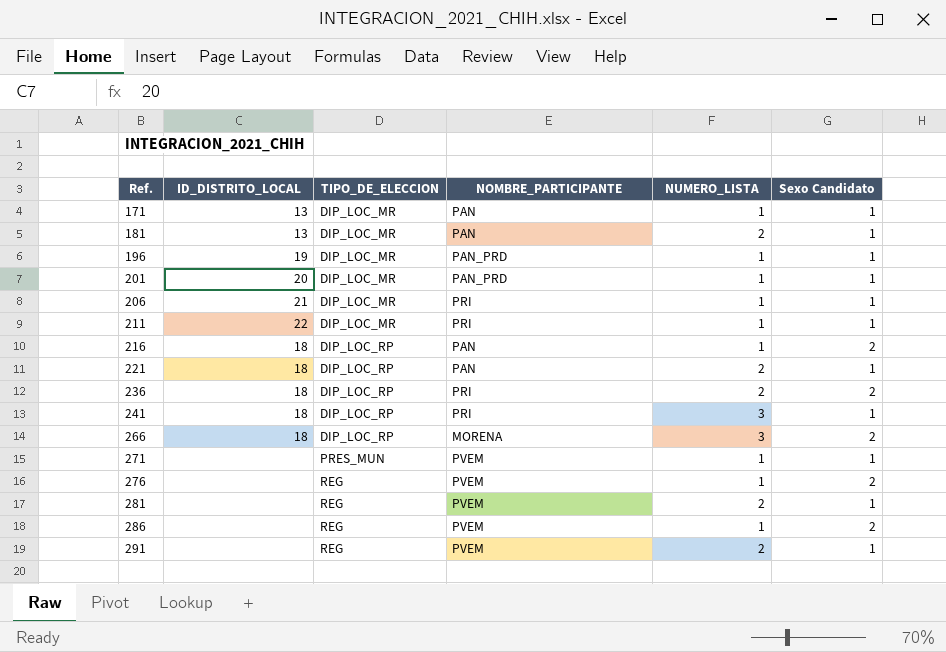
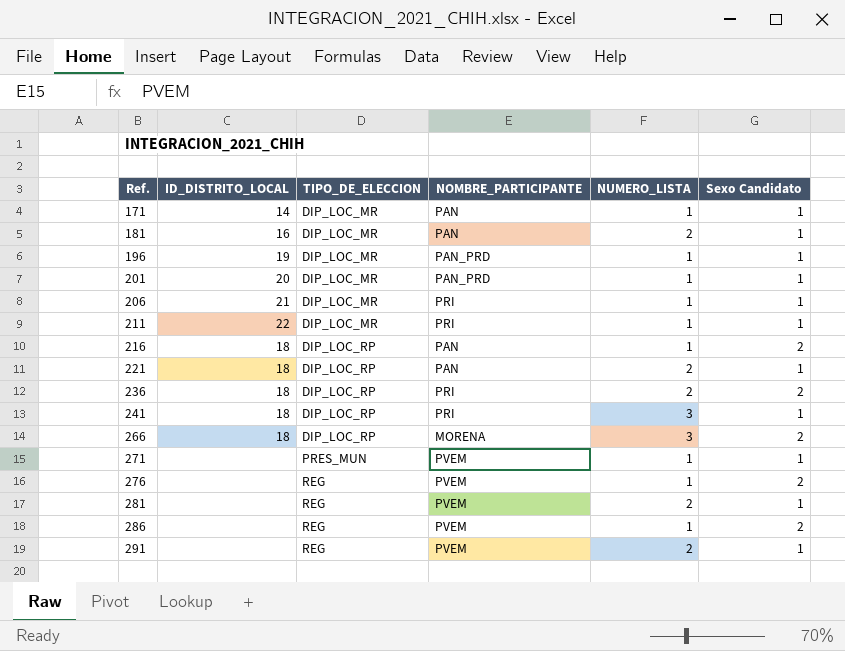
171 | ID_DISTRITO_LOCAL: 13 -> 14
181 | ID_DISTRITO_LOCAL: 13 -> 16

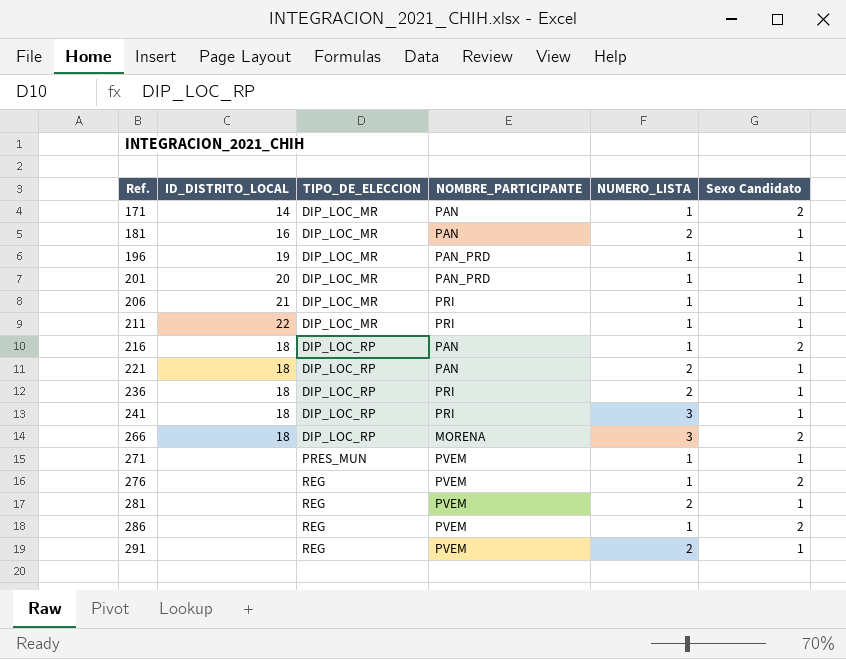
171 | Sexo Candidato: 1 -> 2
236 | Sexo Candidato: 2 -> 1

